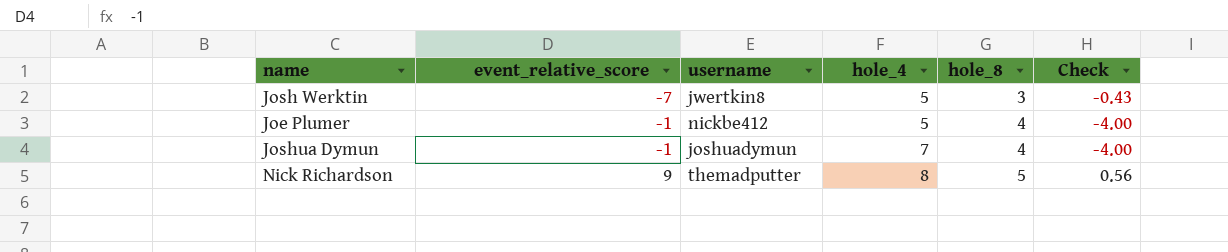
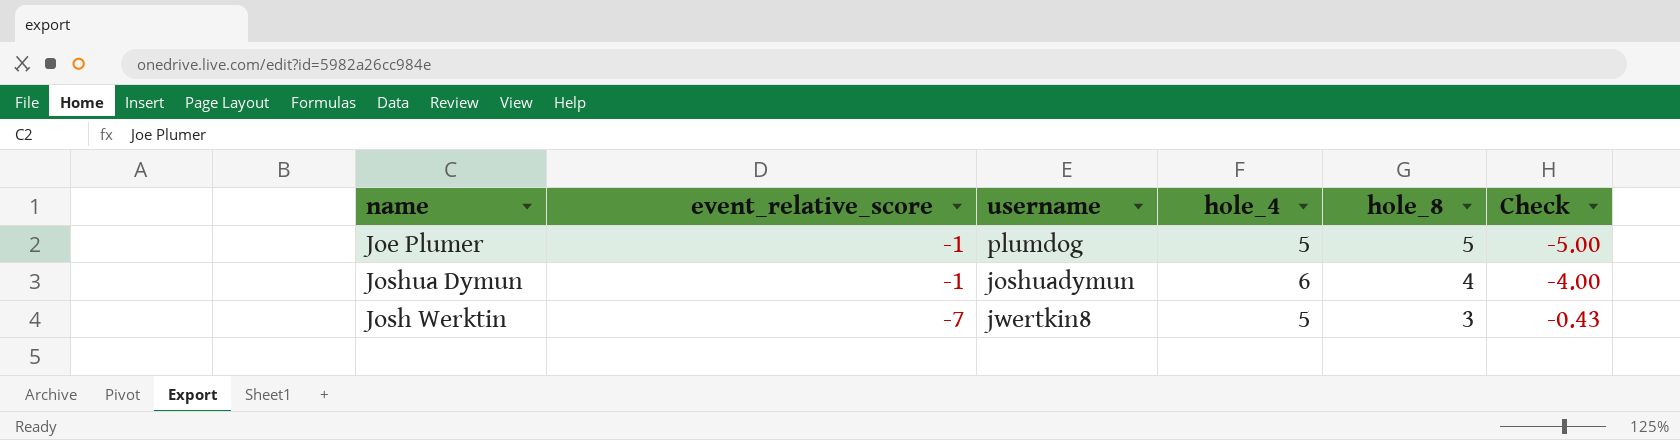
row order: event_relative_score ascending -> event_relative_score descending
row Nick Richardson: 9 | themadputter | 8 | 5 | 0.56 -> none
Joe Plumer | username: nickbe412 -> plumdog
Joe Plumer | hole_8: 4 -> 5
Joe Plumer | Check: -4.00 -> -5.00
Joshua Dymun | hole_4: 7 -> 6

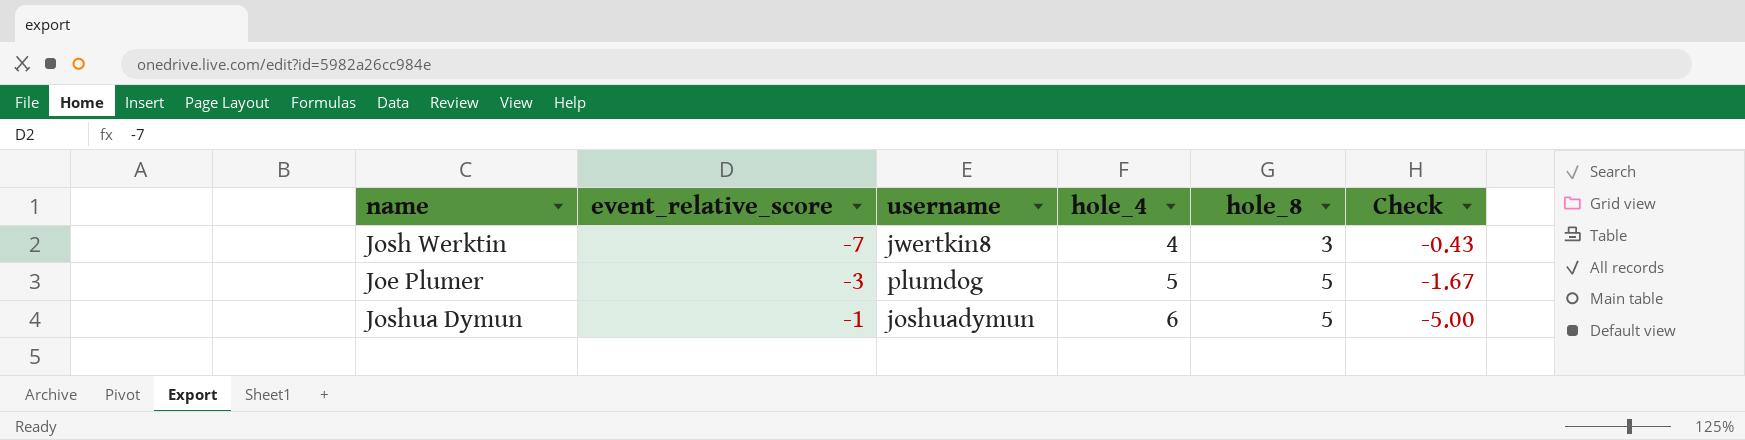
row order: event_relative_score descending -> event_relative_score ascending
Josh Werktin | hole_4: 5 -> 4
Joe Plumer | event_relative_score: -1 -> -3
Joe Plumer | Check: -5.00 -> -1.67
Joshua Dymun | hole_8: 4 -> 5
Joshua Dymun | Check: -4.00 -> -5.00

